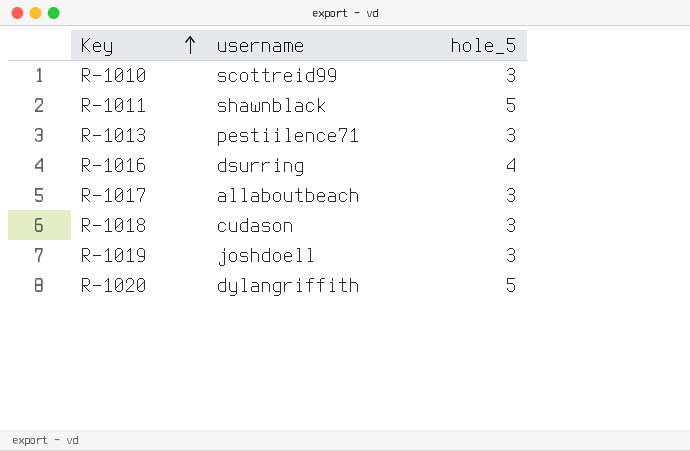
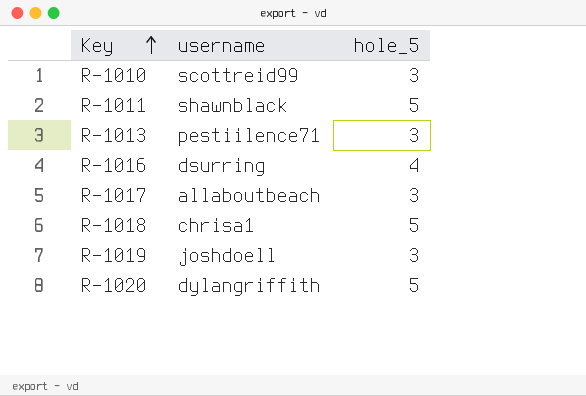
R-1018 | username: cudason -> chrisa1
R-1018 | hole_5: 3 -> 5

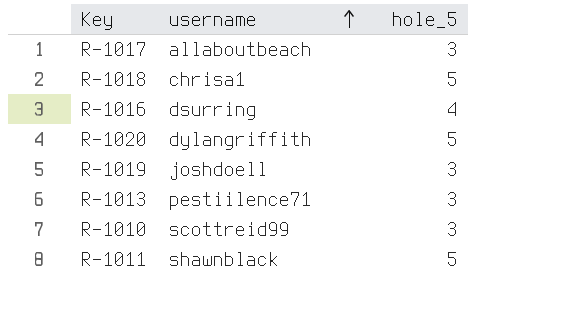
row order: Key ascending -> username ascending

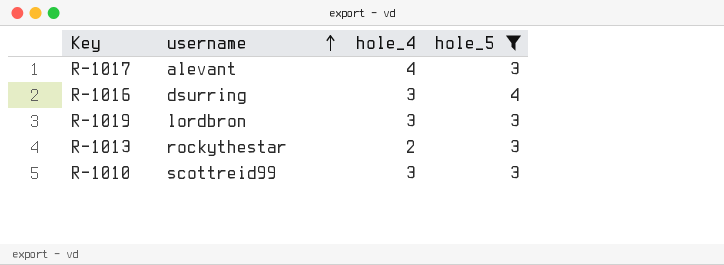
filter: none -> hole_5 != 5
column hole_4 | position: none -> 3
R-1017 | username: allaboutbeach -> alevant
R-1019 | username: joshdoell -> lordbron
R-1013 | username: pestiilence71 -> rockythestar

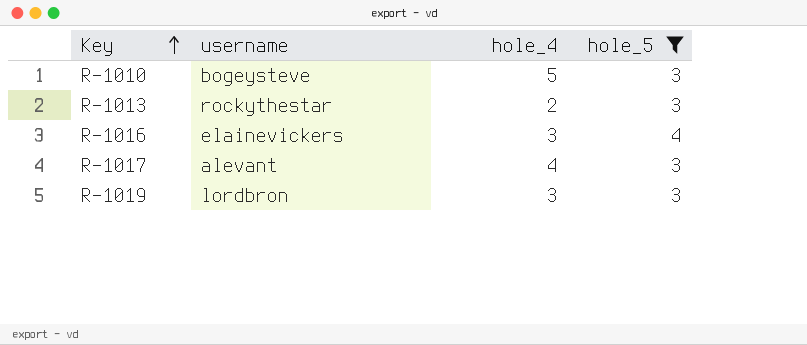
row order: username ascending -> Key ascending
R-1010 | username: scottreid99 -> bogeysteve
R-1010 | hole_4: 3 -> 5
R-1016 | username: dsurring -> elainevickers

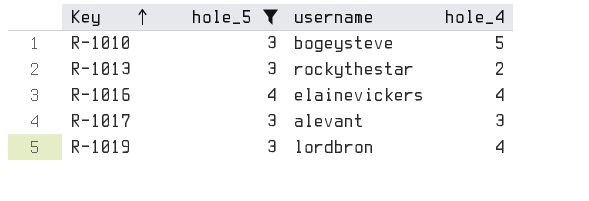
column hole_5 | position: 4 -> 2
R-1016 | hole_4: 3 -> 4
R-1017 | hole_4: 4 -> 3
R-1019 | hole_4: 3 -> 4

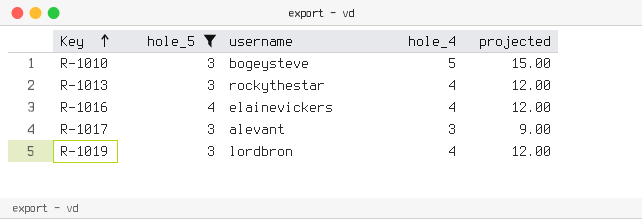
column projected | formula: none -> [hole_4] * 3
R-1013 | hole_4: 2 -> 4

